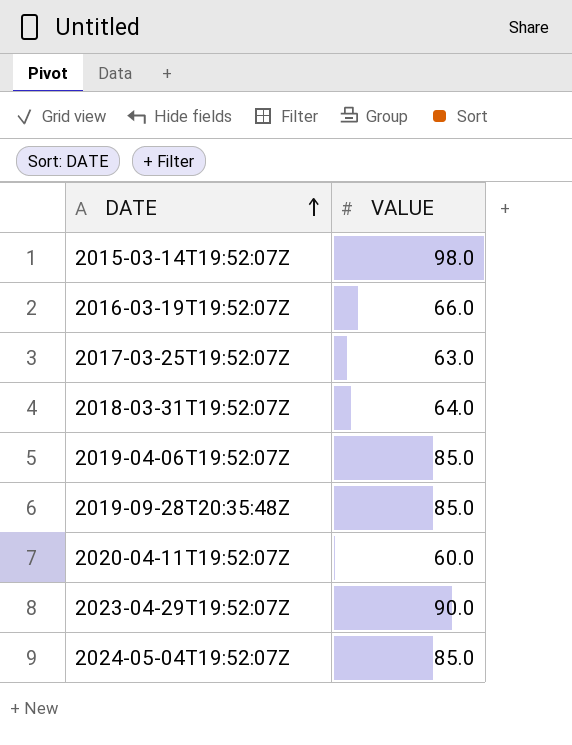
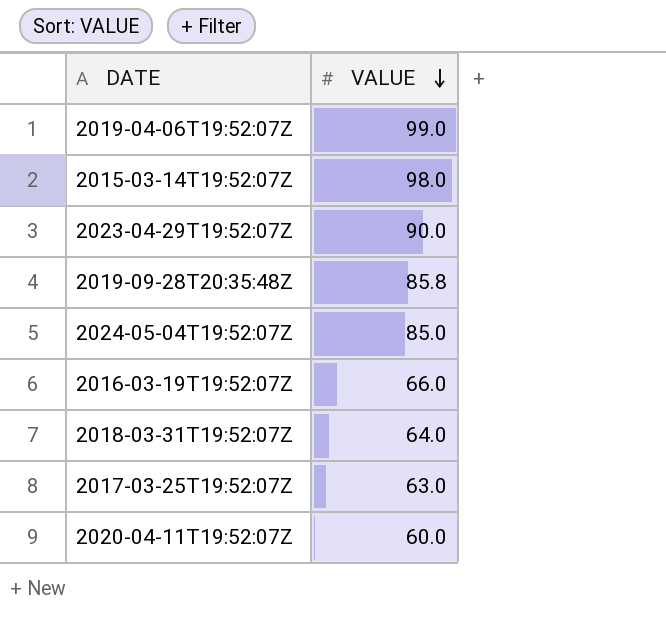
row order: DATE ascending -> VALUE descending
2019-04-06T19:52:07Z | VALUE: 85.0 -> 99.0
2019-09-28T20:35:48Z | VALUE: 85.0 -> 85.8

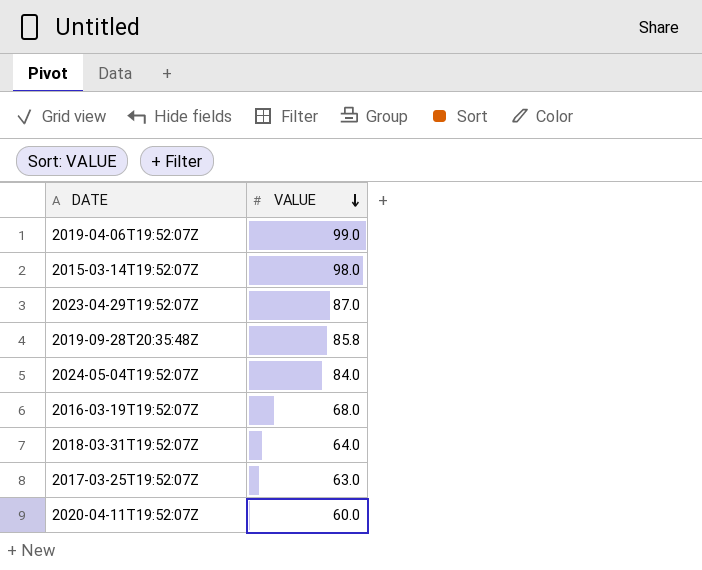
2023-04-29T19:52:07Z | VALUE: 90.0 -> 87.0
2024-05-04T19:52:07Z | VALUE: 85.0 -> 84.0
2016-03-19T19:52:07Z | VALUE: 66.0 -> 68.0

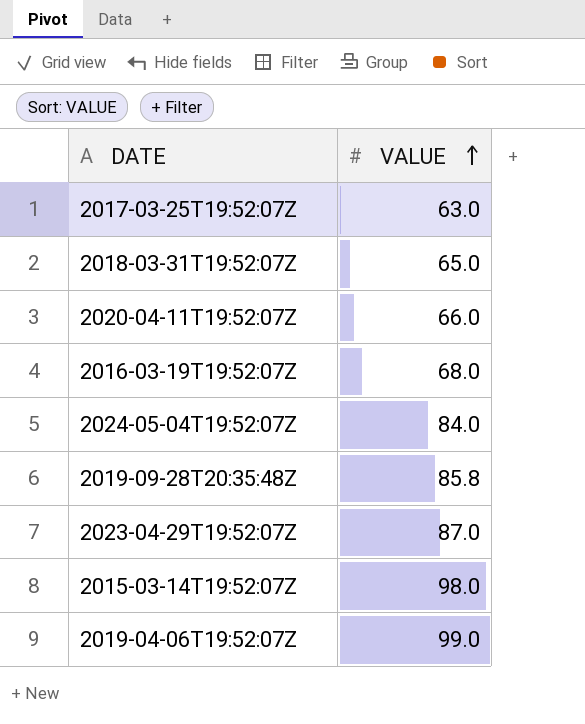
row order: VALUE descending -> VALUE ascending
2018-03-31T19:52:07Z | VALUE: 64.0 -> 65.0
2020-04-11T19:52:07Z | VALUE: 60.0 -> 66.0

